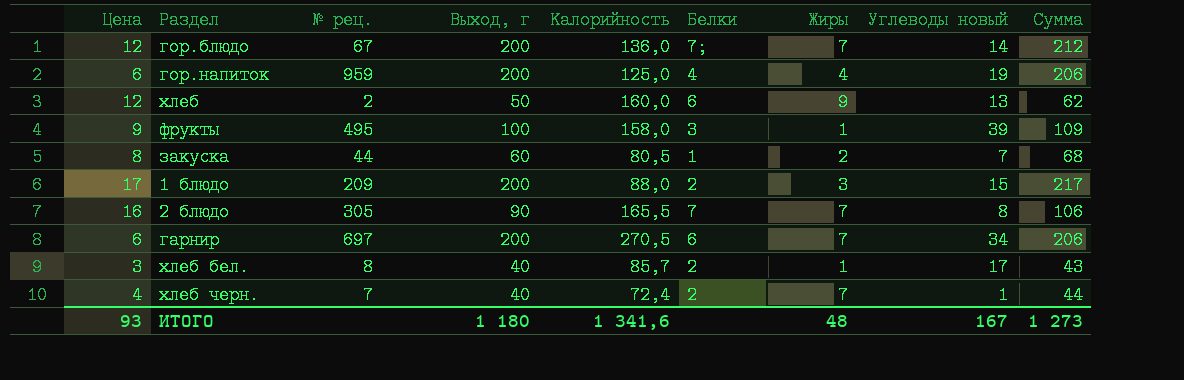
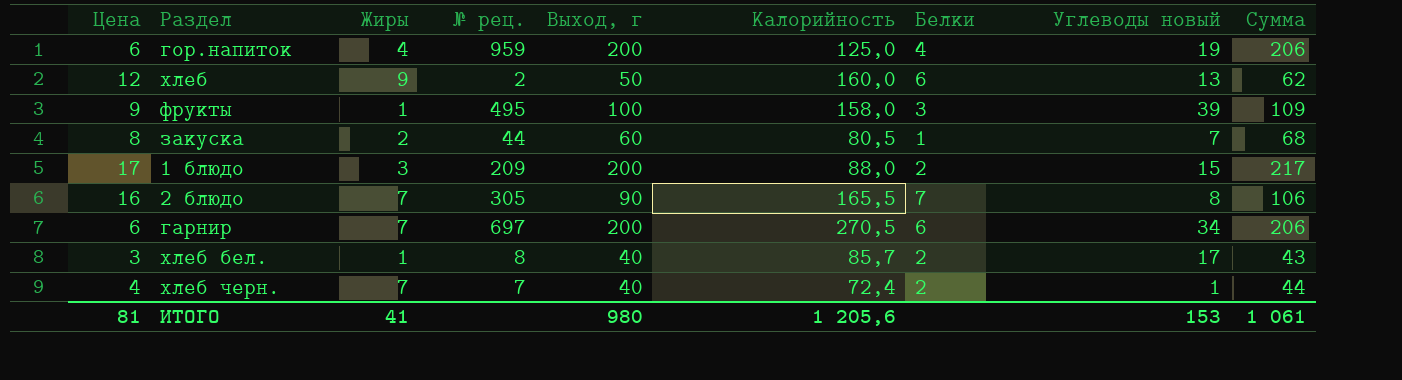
column Жиры | position: 7 -> 3
row гор.блюдо: 12 | 67 | 200 | 136,0 | 7; | 7 | 14 | 212 -> none
ИТОГО | Цена: 93 -> 81
ИТОГО | Жиры: 48 -> 41
ИТОГО | Выход, г: 1 180 -> 980
ИТОГО | Калорийность: 1 341,6 -> 1 205,6
ИТОГО | Углеводы новый: 167 -> 153
ИТОГО | Сумма: 1 273 -> 1 061

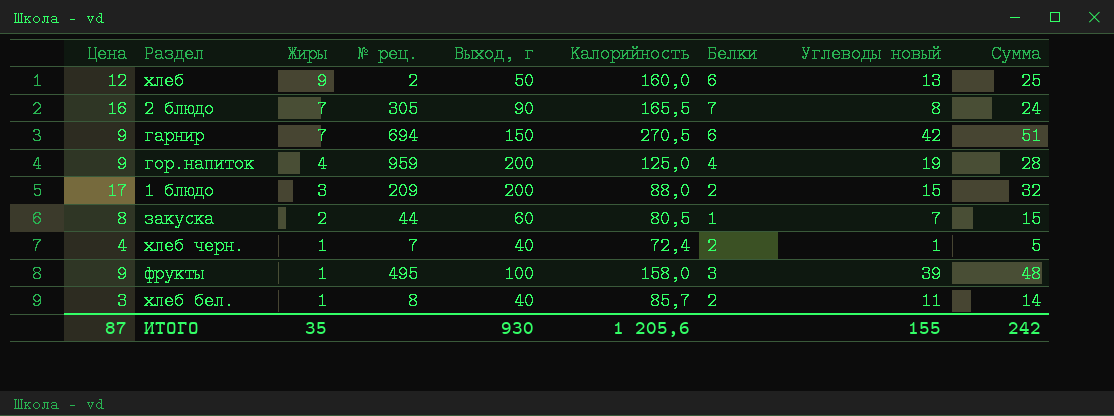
row order: none -> Жиры descending
column Сумма | formula: [Цена] + [Выход, г] -> [Цена] + [Углеводы новый]
гарнир | Цена: 6 -> 9
гарнир | № рец.: 697 -> 694
гарнир | Выход, г: 200 -> 150
гарнир | Углеводы новый: 34 -> 42
гор.напиток | Цена: 6 -> 9
хлеб черн. | Жиры: 7 -> 1
хлеб бел. | Углеводы новый: 17 -> 11
ИТОГО | Цена: 81 -> 87
ИТОГО | Жиры: 41 -> 35
ИТОГО | Выход, г: 980 -> 930
ИТОГО | Углеводы новый: 153 -> 155
ИТОГО | Сумма: 1 061 -> 242

